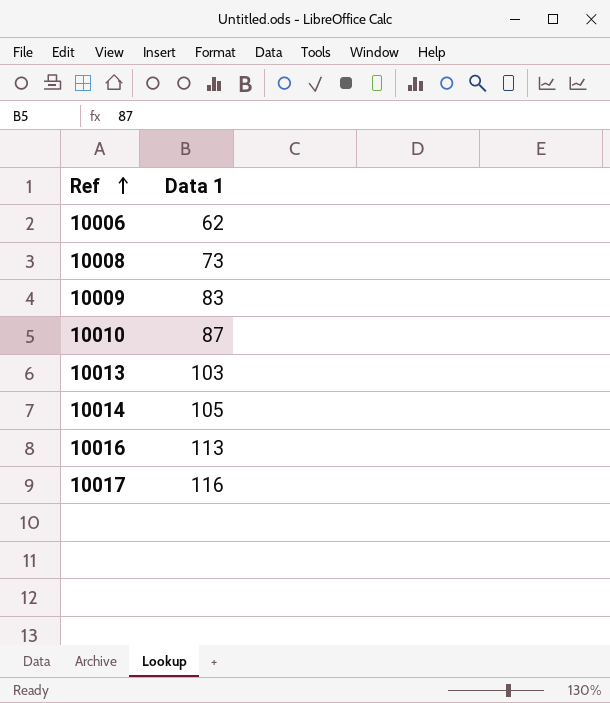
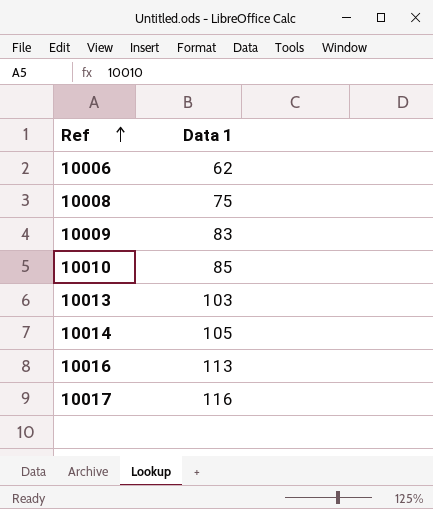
10008 | Data 1: 73 -> 75
10010 | Data 1: 87 -> 85

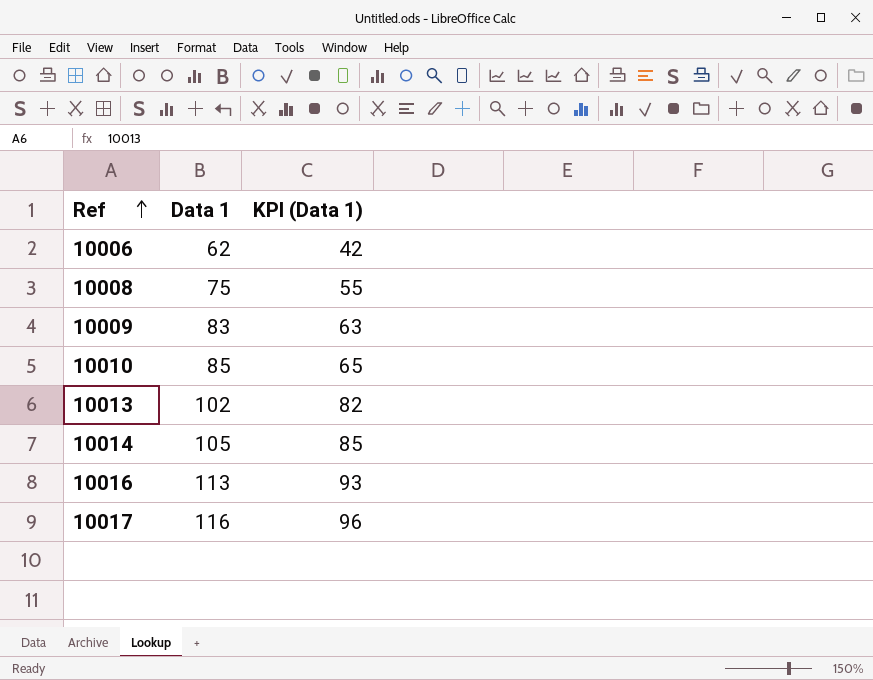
column KPI (Data 1) | formula: none -> [Data 1] - 20
10013 | Data 1: 103 -> 102

